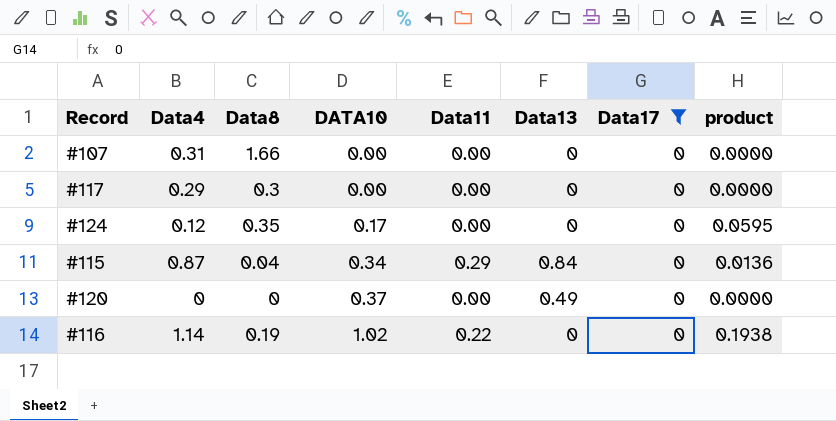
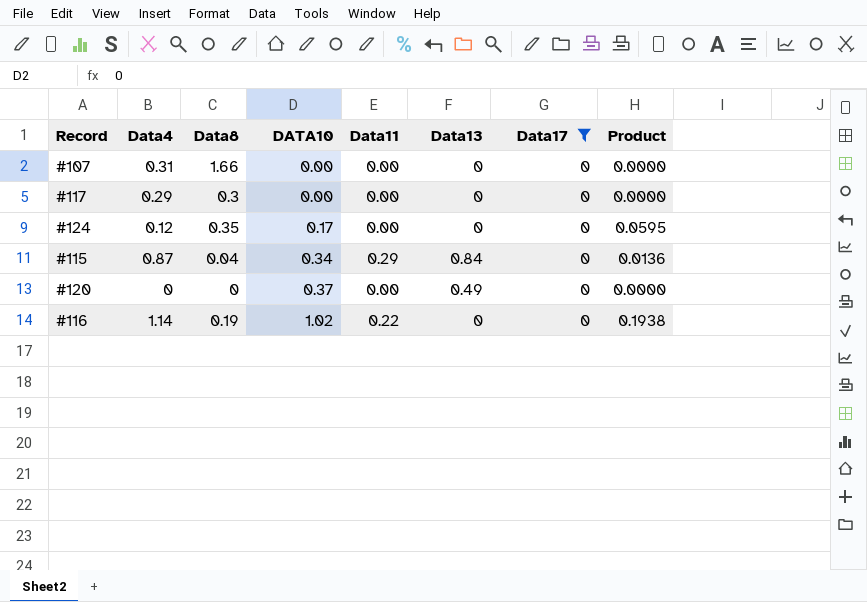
column name: product -> Product

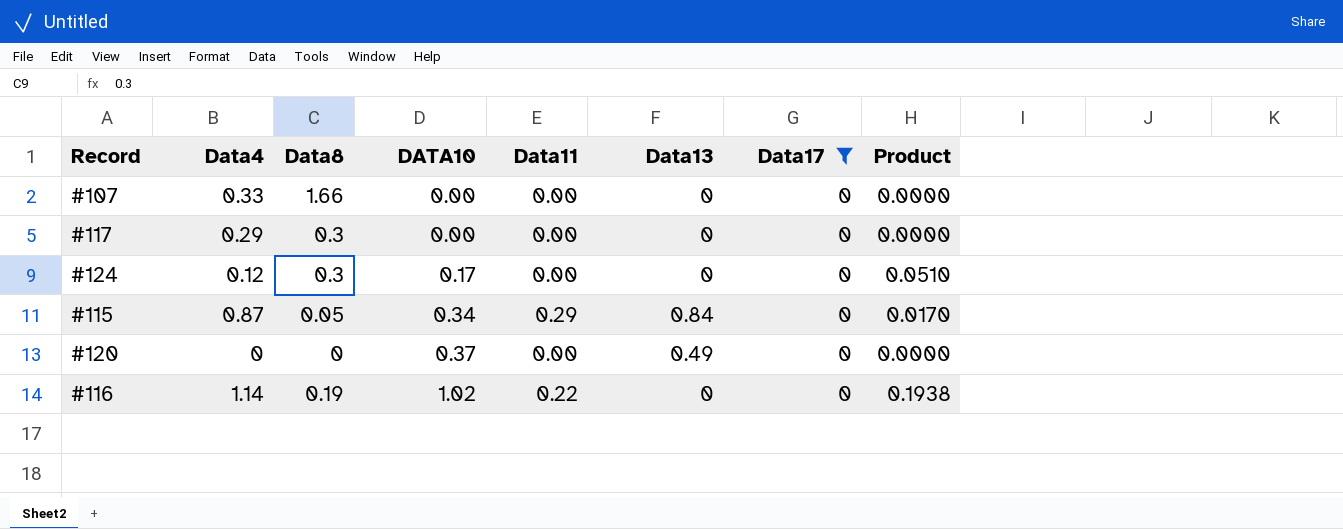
#107 | Data4: 0.31 -> 0.33
#124 | Data8: 0.35 -> 0.3
#124 | Product: 0.0595 -> 0.0510
#115 | Data8: 0.04 -> 0.05
#115 | Product: 0.0136 -> 0.0170

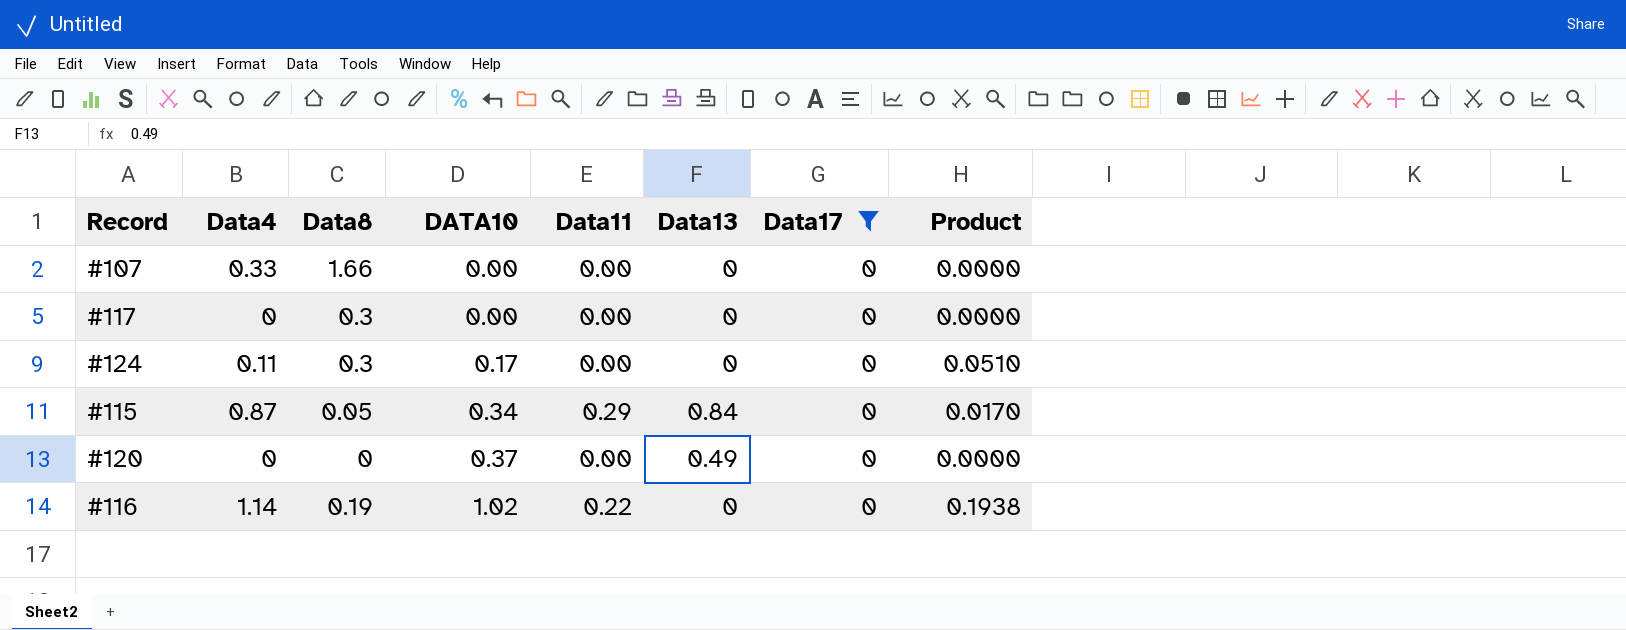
#117 | Data4: 0.29 -> 0
#124 | Data4: 0.12 -> 0.11

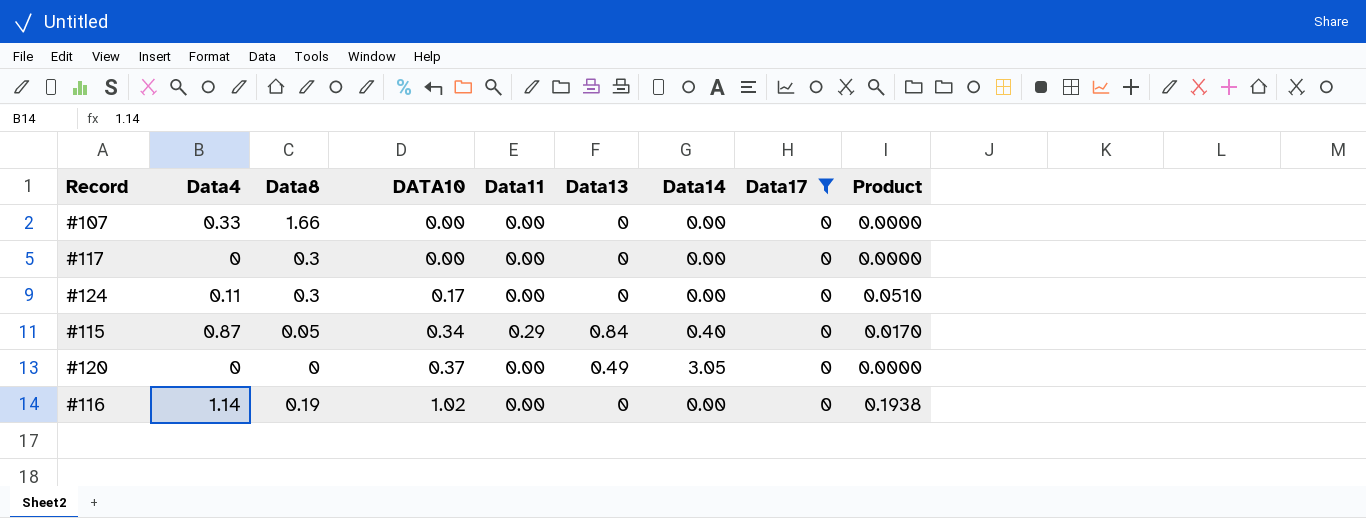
column Data14 | position: none -> 7
#116 | Data11: 0.22 -> 0.00

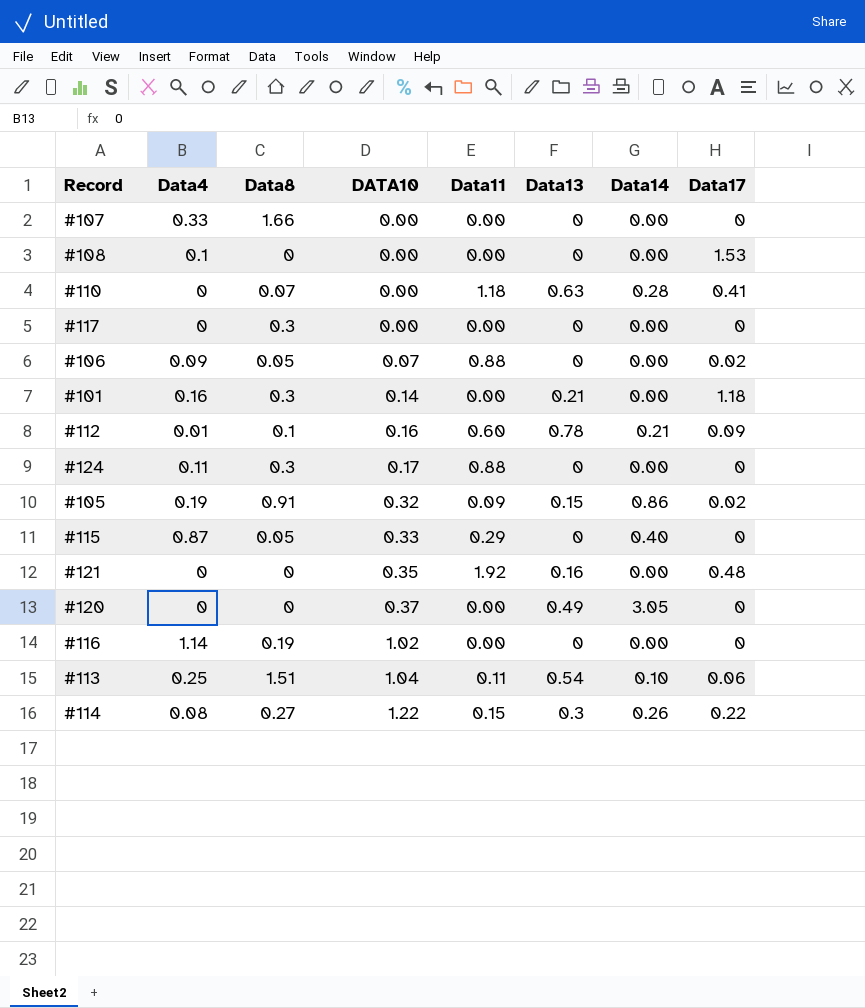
filter: Data17 = 0 -> none
column Product | formula: [Data8] * [DATA10] -> none
#124 | Data11: 0.00 -> 0.88
#115 | DATA10: 0.34 -> 0.33
#115 | Data13: 0.84 -> 0

